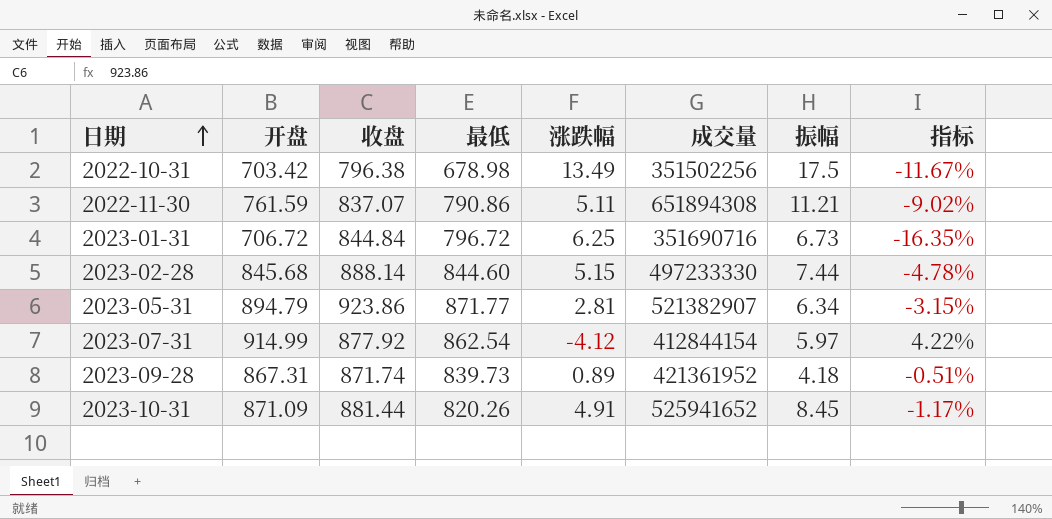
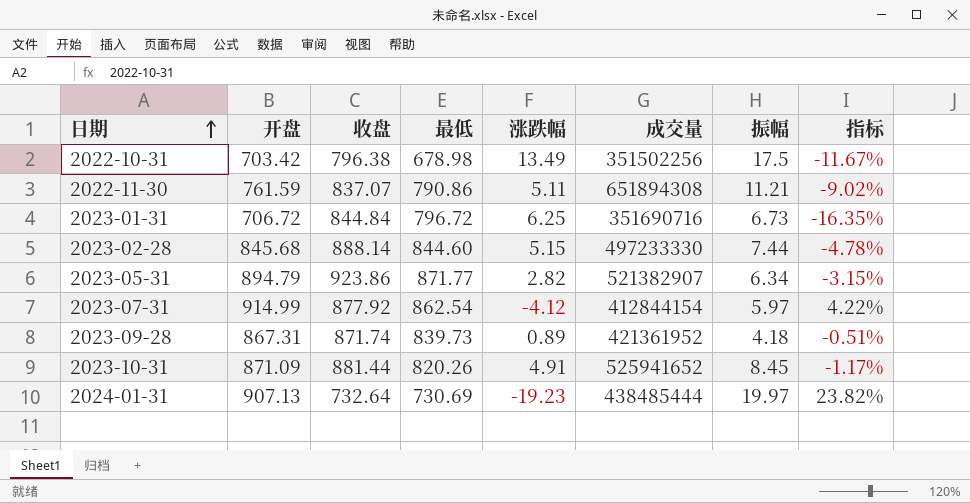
2023-05-31 | 涨跌幅: 2.81 -> 2.82
row 2024-01-31: none -> 907.13 | 732.64 | 730.69 | -19.23 | 438485444 | 19.97 | 23.82%

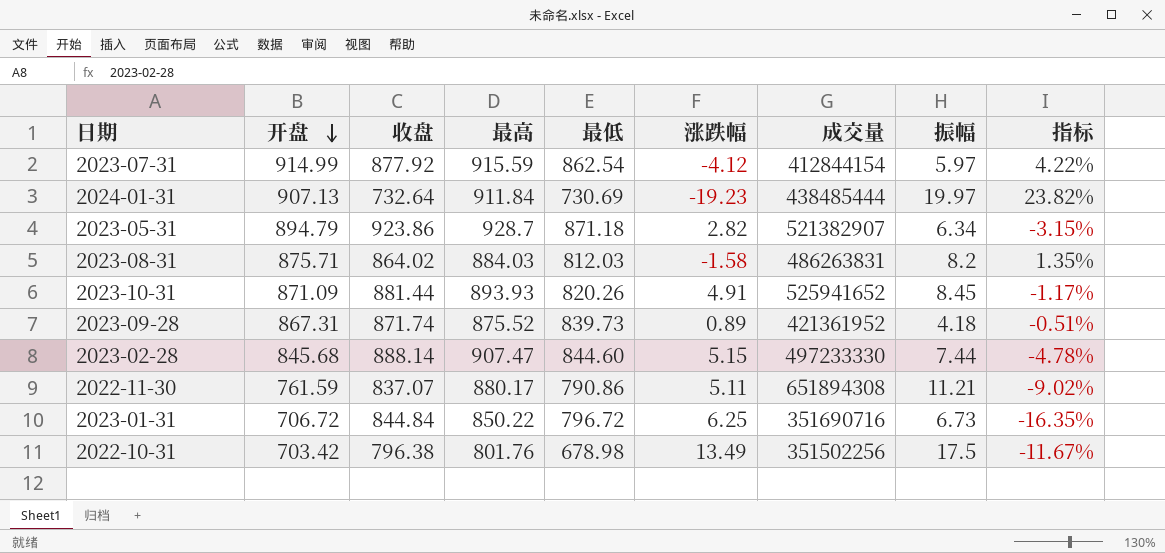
row order: 日期 ascending -> 开盘 descending
column 最高 | position: none -> 4
2023-05-31 | 最低: 871.77 -> 871.18
row 2023-08-31: none -> 875.71 | 864.02 | 884.03 | 812.03 | -1.58 | 486263831 | 8.2 | 1.35%

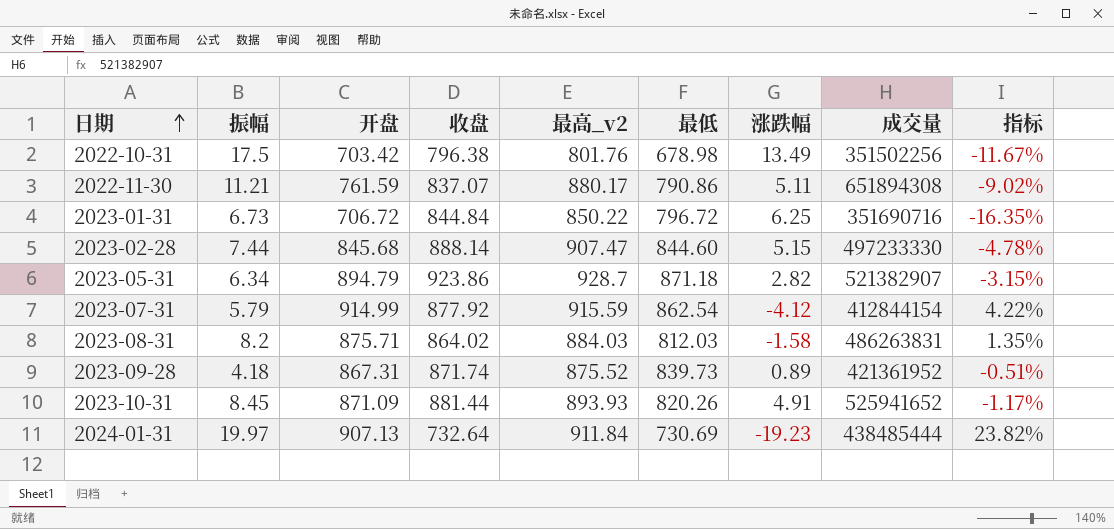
row order: 开盘 descending -> 日期 ascending
column 振幅 | position: 8 -> 2
column name: 最高 -> 最高_v2
2023-07-31 | 振幅: 5.97 -> 5.79

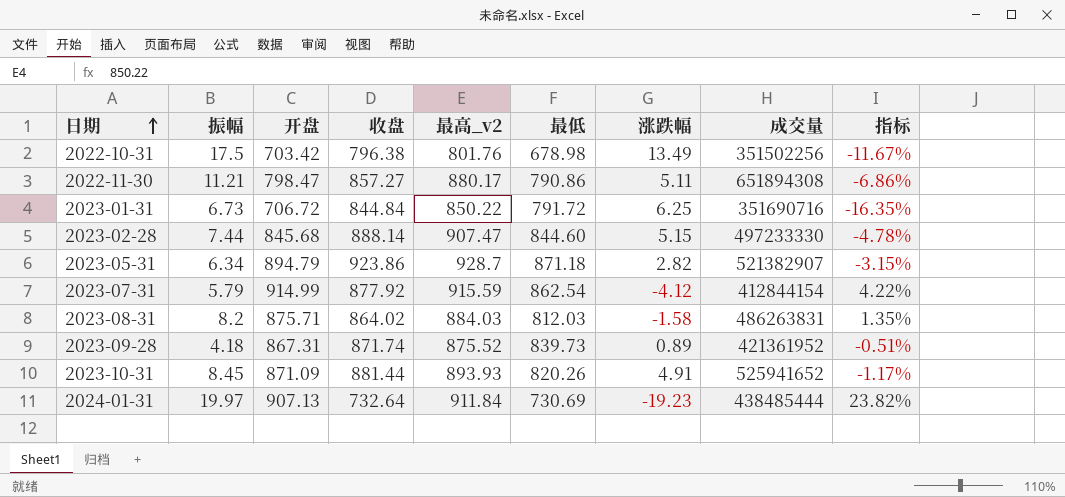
2022-11-30 | 开盘: 761.59 -> 798.47
2022-11-30 | 收盘: 837.07 -> 857.27
2022-11-30 | 指标: -9.02% -> -6.86%
2023-01-31 | 最低: 796.72 -> 791.72

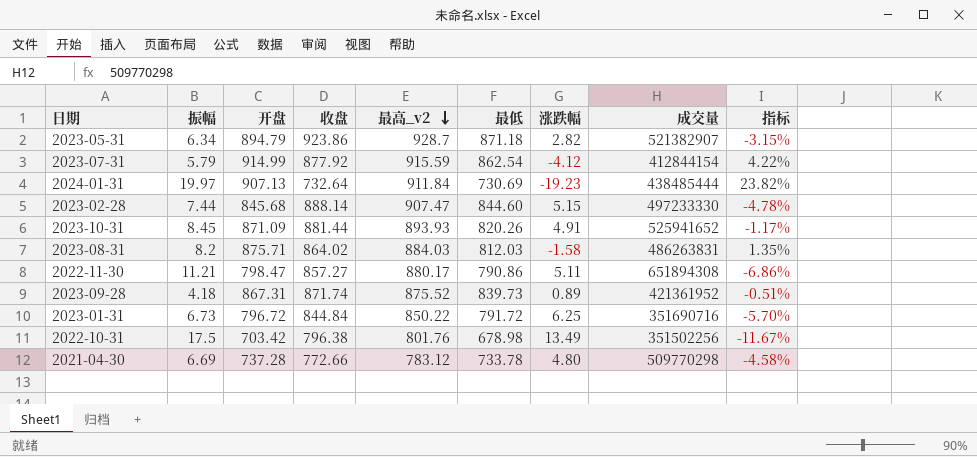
row order: 日期 ascending -> 最高_v2 descending
2023-01-31 | 开盘: 706.72 -> 796.72
2023-01-31 | 指标: -16.35% -> -5.70%
row 2021-04-30: none -> 6.69 | 737.28 | 772.66 | 783.12 | 733.78 | 4.80 | 509770298 | -4.58%

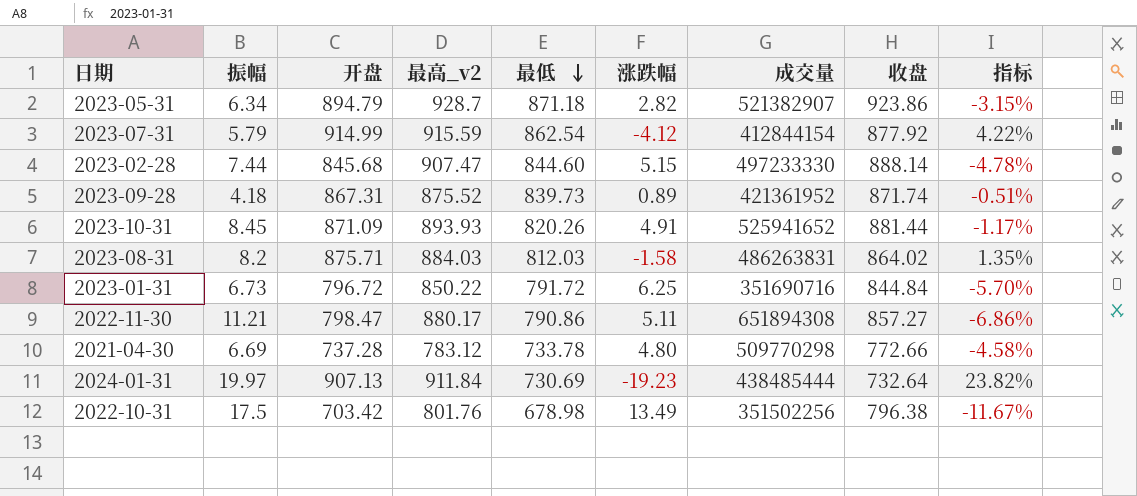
row order: 最高_v2 descending -> 最低 descending
column 收盘 | position: 4 -> 8

